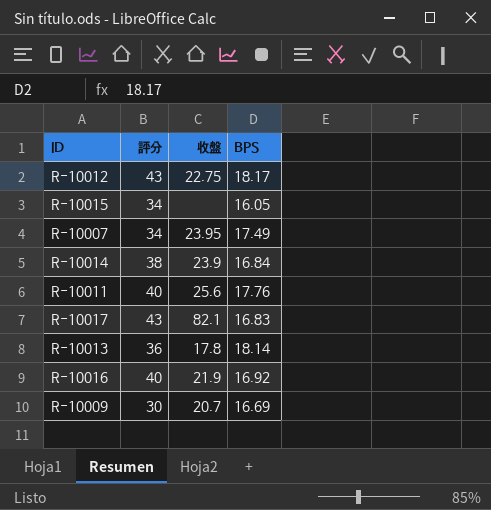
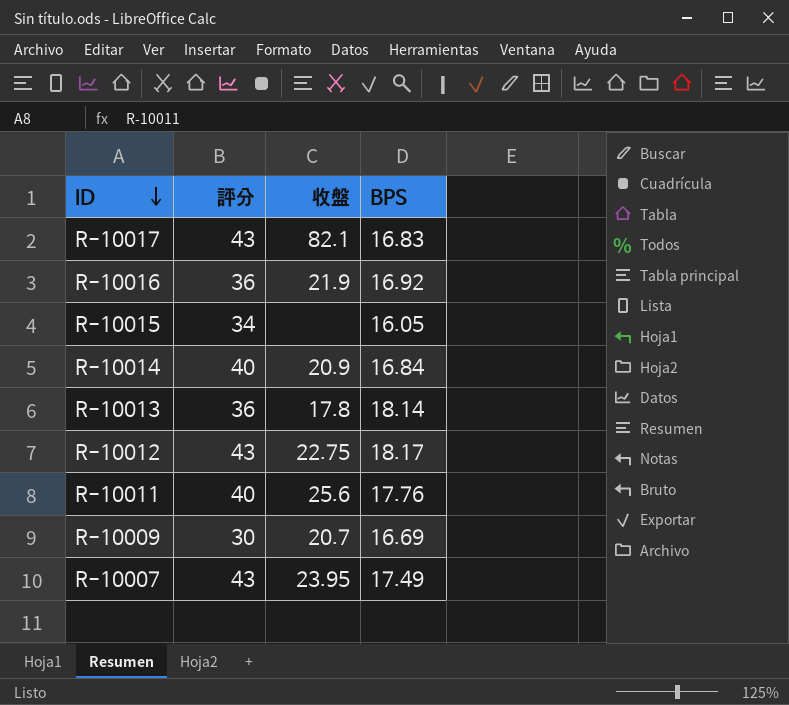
row order: none -> ID descending
R-10016 | 評分: 40 -> 36
R-10014 | 評分: 38 -> 40
R-10014 | 收盤: 23.9 -> 20.9
R-10007 | 評分: 34 -> 43

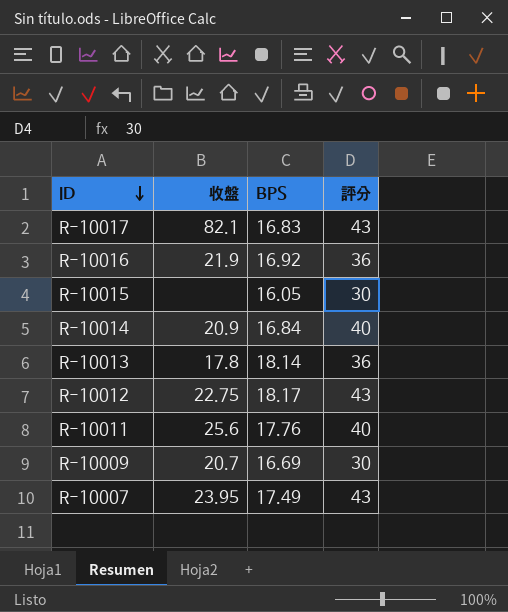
column 評分 | position: 2 -> 4
R-10015 | 評分: 34 -> 30

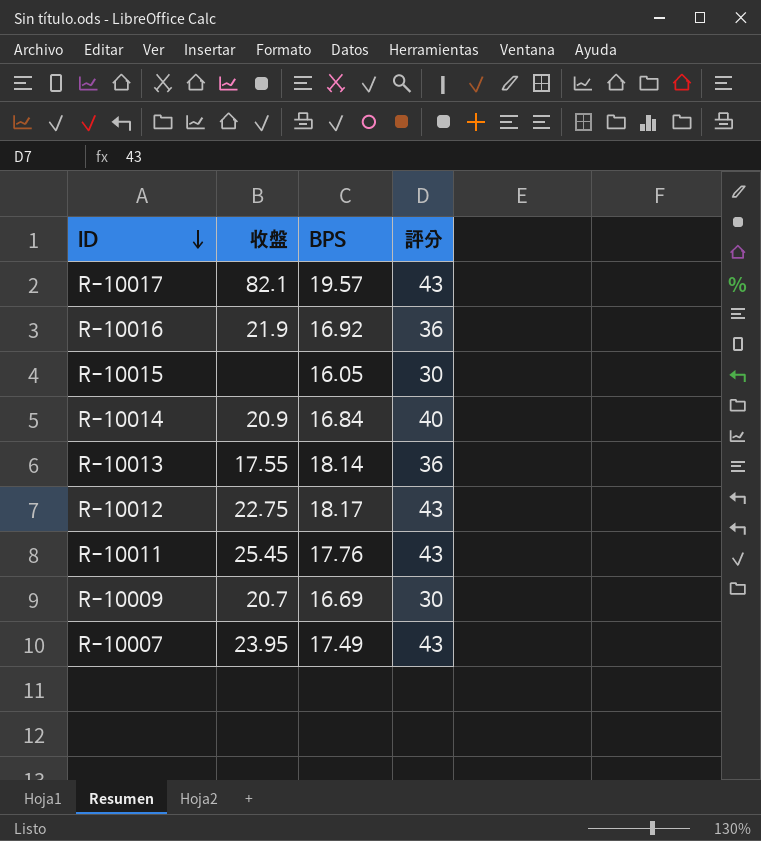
R-10017 | BPS: 16.83 -> 19.57
R-10013 | 收盤: 17.8 -> 17.55
R-10011 | 收盤: 25.6 -> 25.45
R-10011 | 評分: 40 -> 43

